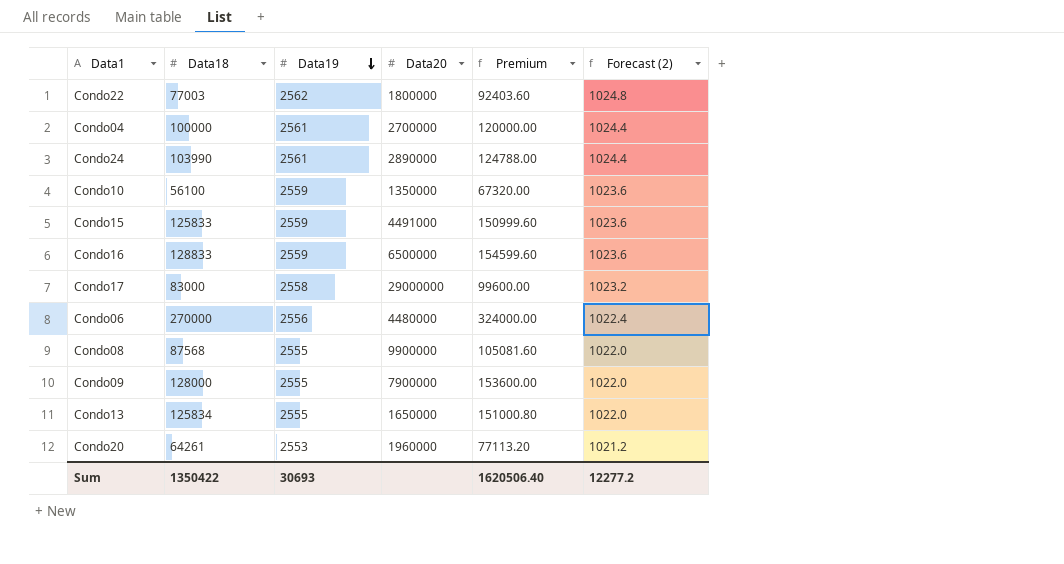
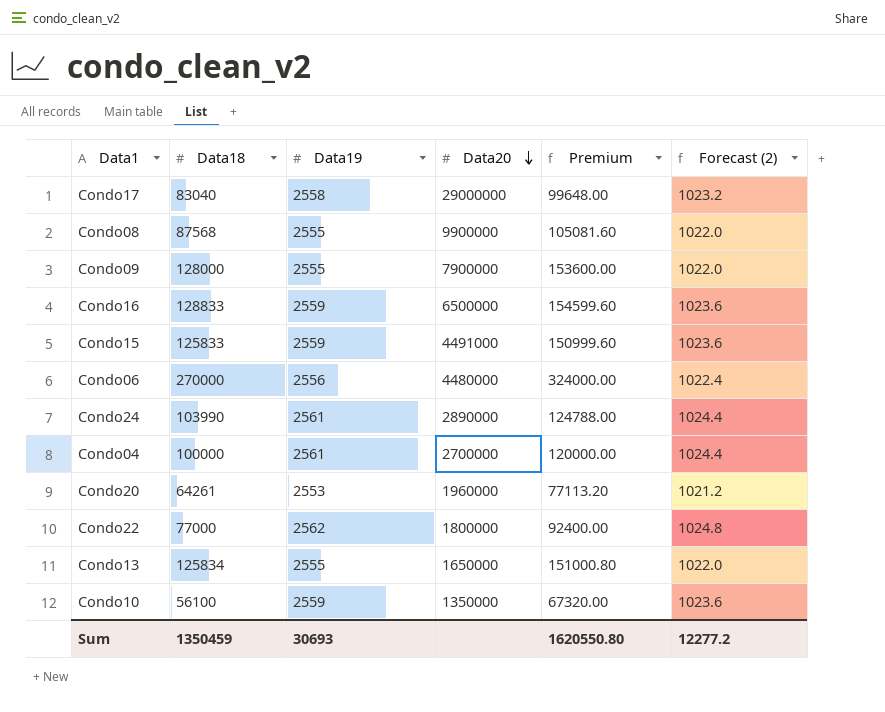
row order: Data19 descending -> Data20 descending
Condo17 | Data18: 83000 -> 83040
Condo17 | Premium: 99600.00 -> 99648.00
Condo22 | Data18: 77003 -> 77000
Condo22 | Premium: 92403.60 -> 92400.00
Sum | Data18: 1350422 -> 1350459
Sum | Premium: 1620506.40 -> 1620550.80

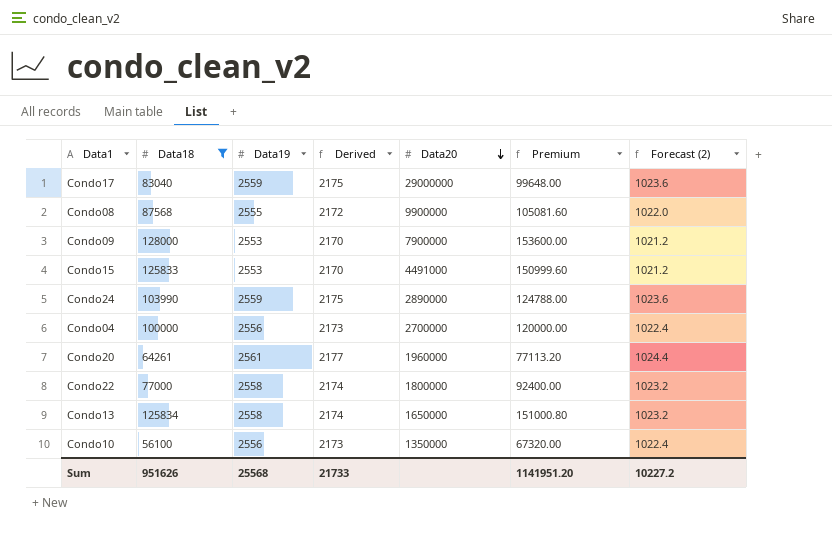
filter: none -> Data18 <= 128000
column Derived | formula: none -> [Data19] * 0.85
Condo17 | Data19: 2558 -> 2559
Condo17 | Forecast (2): 1023.2 -> 1023.6
Condo09 | Data19: 2555 -> 2553
Condo09 | Forecast (2): 1022.0 -> 1021.2
Condo15 | Data19: 2559 -> 2553
Condo15 | Forecast (2): 1023.6 -> 1021.2
Condo24 | Data19: 2561 -> 2559
Condo24 | Forecast (2): 1024.4 -> 1023.6
Condo04 | Data19: 2561 -> 2556
Condo04 | Forecast (2): 1024.4 -> 1022.4
Condo20 | Data19: 2553 -> 2561
Condo20 | Forecast (2): 1021.2 -> 1024.4
Condo22 | Data19: 2562 -> 2558
Condo22 | Forecast (2): 1024.8 -> 1023.2
Condo13 | Data19: 2555 -> 2558
Condo13 | Forecast (2): 1022.0 -> 1023.2
Condo10 | Data19: 2559 -> 2556
Condo10 | Forecast (2): 1023.6 -> 1022.4
Sum | Data18: 1350459 -> 951626
Sum | Data19: 30693 -> 25568
Sum | Premium: 1620550.80 -> 1141951.20
Sum | Forecast (2): 12277.2 -> 10227.2

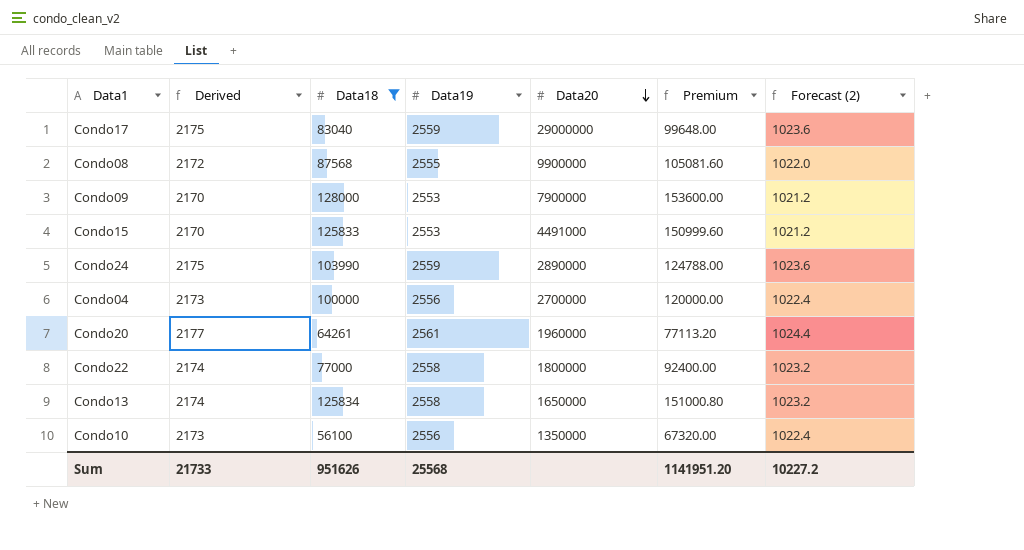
column Derived | position: 4 -> 2

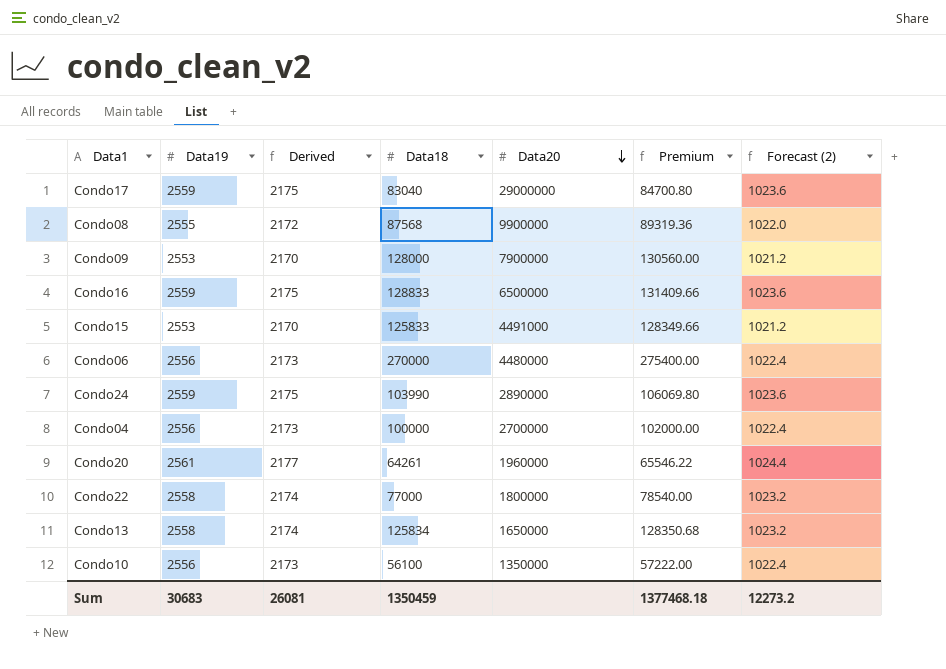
filter: Data18 <= 128000 -> none
column Data19 | position: 4 -> 2
column Premium | formula: [Data18] * 1.2 -> [Data18] * 1.02
Sum | Data19: 25568 -> 30683
Sum | Derived: 21733 -> 26081
Sum | Data18: 951626 -> 1350459
Sum | Premium: 1141951.20 -> 1377468.18
Sum | Forecast (2): 10227.2 -> 12273.2

